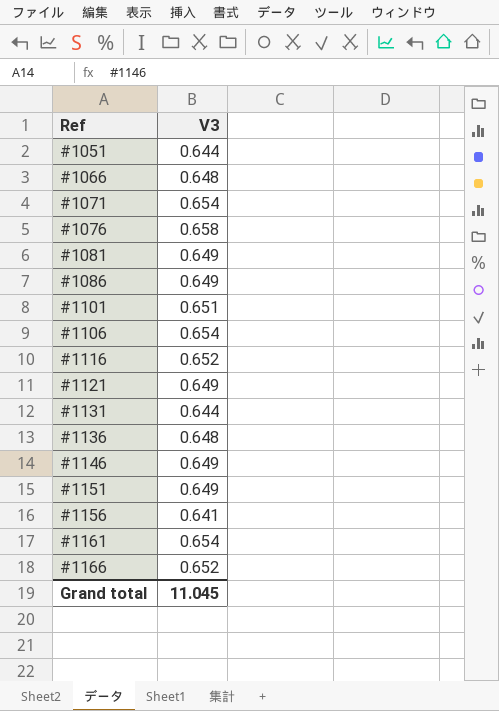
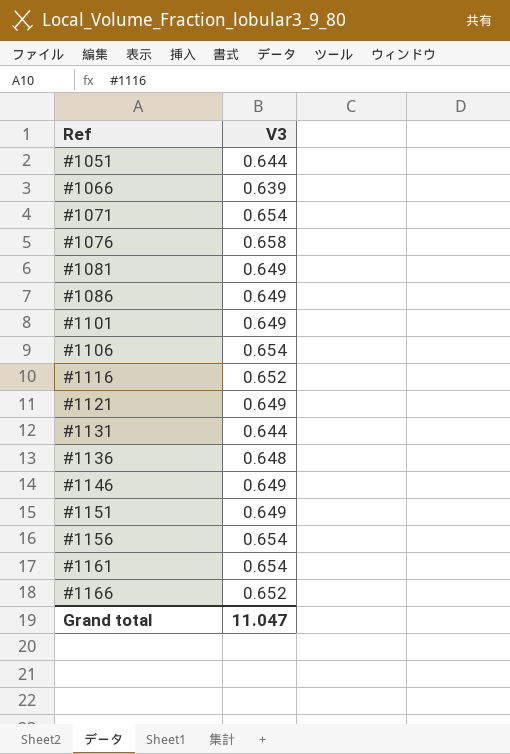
#1066 | V3: 0.648 -> 0.639
#1101 | V3: 0.651 -> 0.649
#1156 | V3: 0.641 -> 0.654
Grand total | V3: 11.045 -> 11.047

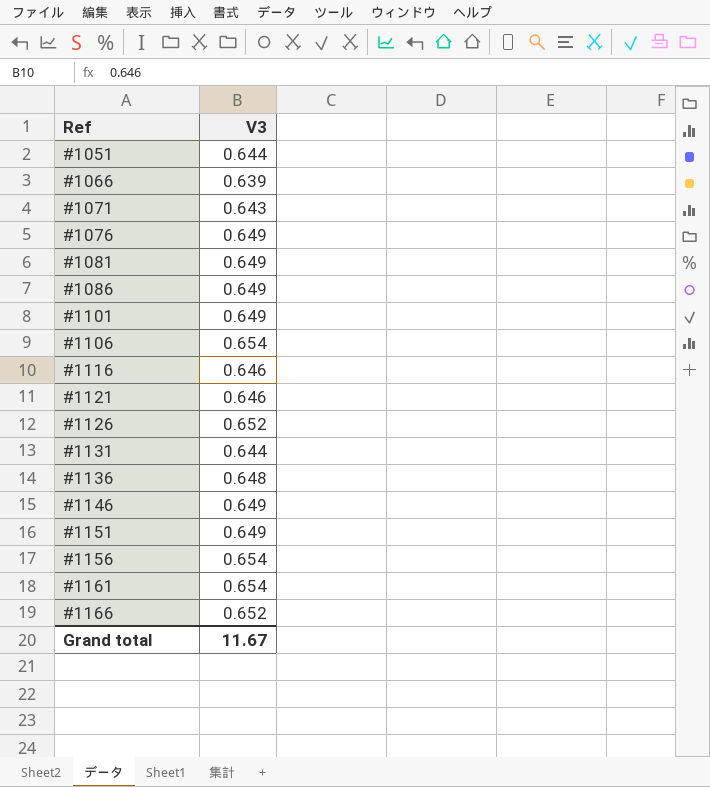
#1071 | V3: 0.654 -> 0.643
#1076 | V3: 0.658 -> 0.649
#1116 | V3: 0.652 -> 0.646
#1121 | V3: 0.649 -> 0.646
row #1126: none -> 0.652
Grand total | V3: 11.047 -> 11.67

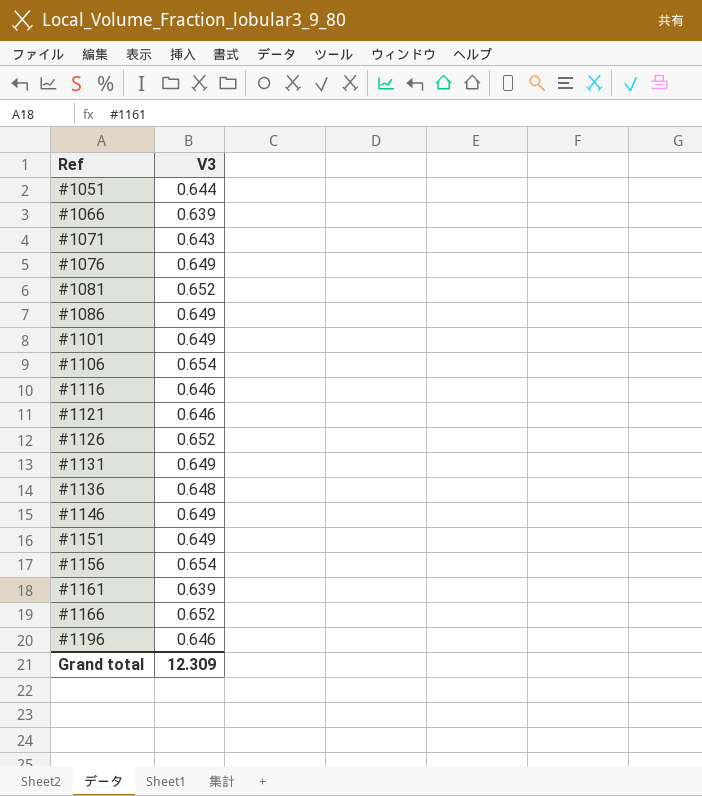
#1081 | V3: 0.649 -> 0.652
#1131 | V3: 0.644 -> 0.649
#1161 | V3: 0.654 -> 0.639
row #1196: none -> 0.646
Grand total | V3: 11.67 -> 12.309

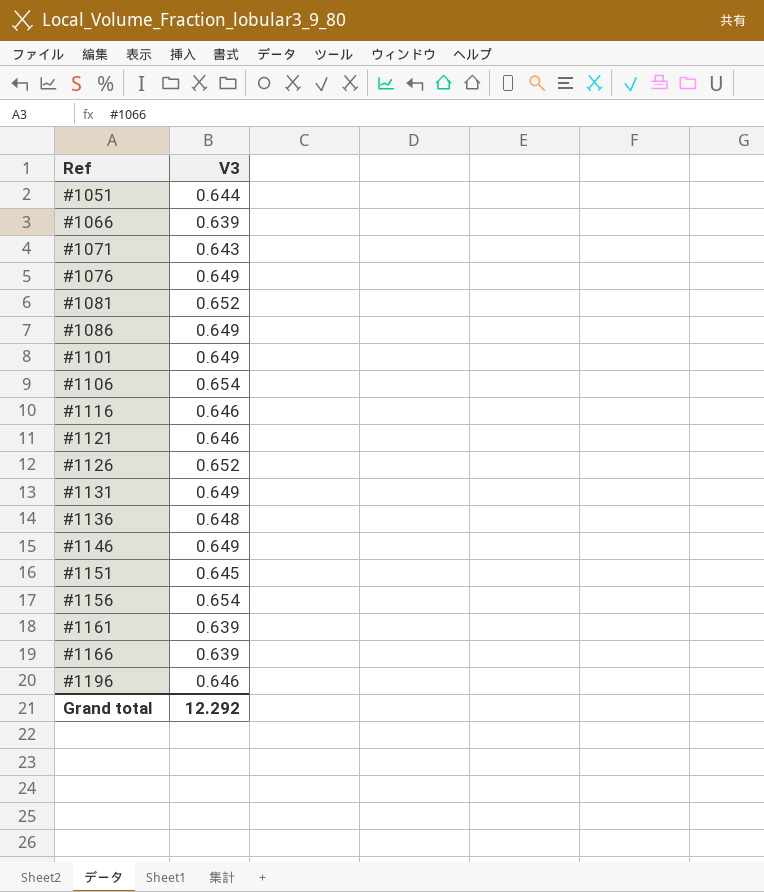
#1151 | V3: 0.649 -> 0.645
#1166 | V3: 0.652 -> 0.639
Grand total | V3: 12.309 -> 12.292

